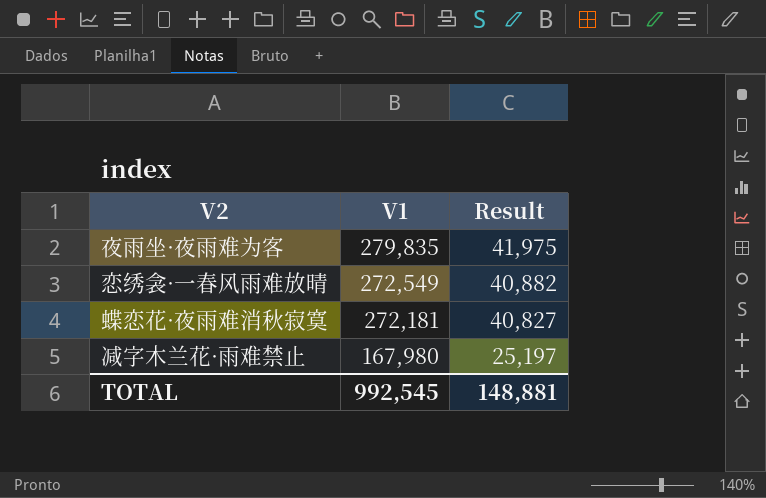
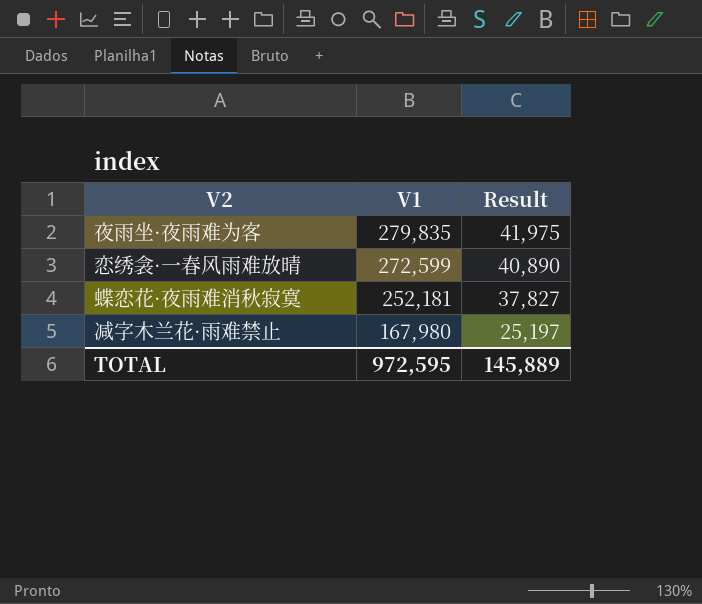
恋绣衾·一春风雨难放晴 | V1: 272,549 -> 272,599
恋绣衾·一春风雨难放晴 | Result: 40,882 -> 40,890
蝶恋花·夜雨难消秋寂寞 | V1: 272,181 -> 252,181
蝶恋花·夜雨难消秋寂寞 | Result: 40,827 -> 37,827
TOTAL | V1: 992,545 -> 972,595
TOTAL | Result: 148,881 -> 145,889

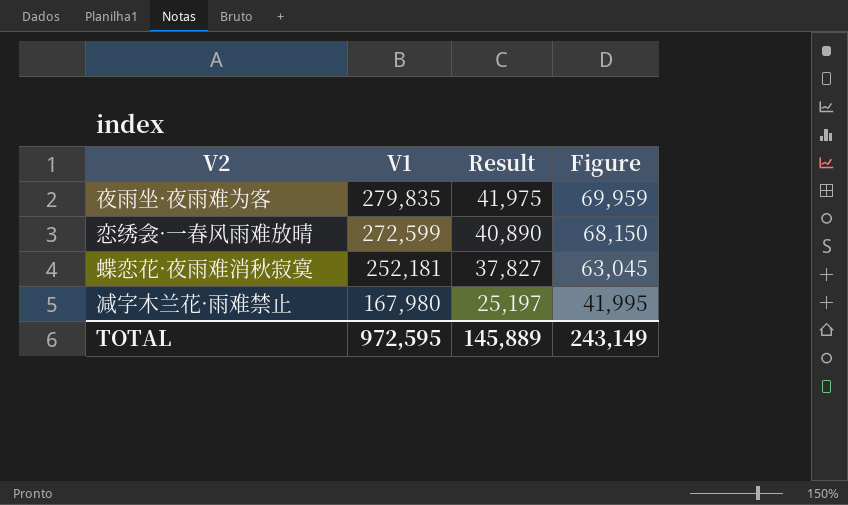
column Figure | formula: none -> [V1] * 0.25

